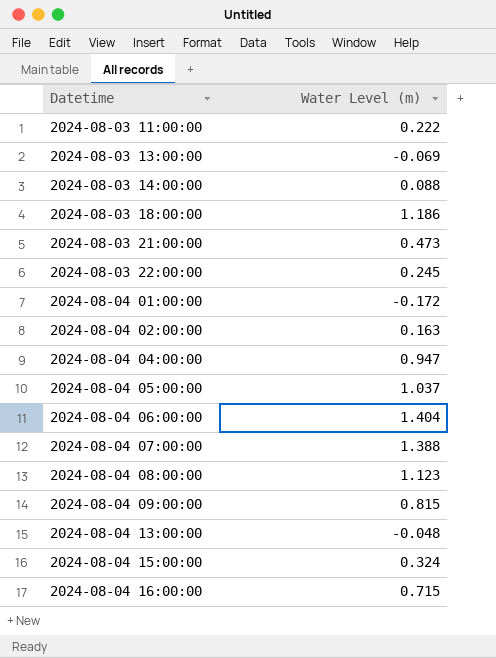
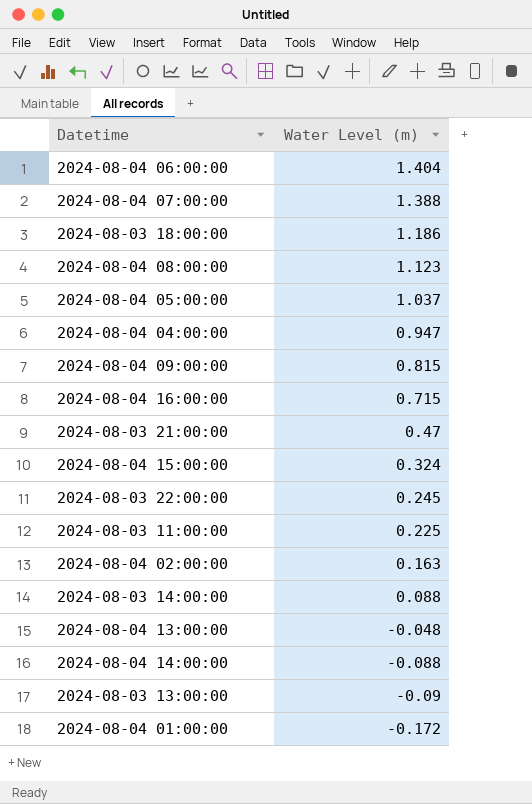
row order: Datetime ascending -> Water Level (m) descending
2024-08-03 21:00:00 | Water Level (m): 0.473 -> 0.47
2024-08-03 11:00:00 | Water Level (m): 0.222 -> 0.225
row 2024-08-04 14:00:00: none -> -0.088
2024-08-03 13:00:00 | Water Level (m): -0.069 -> -0.09

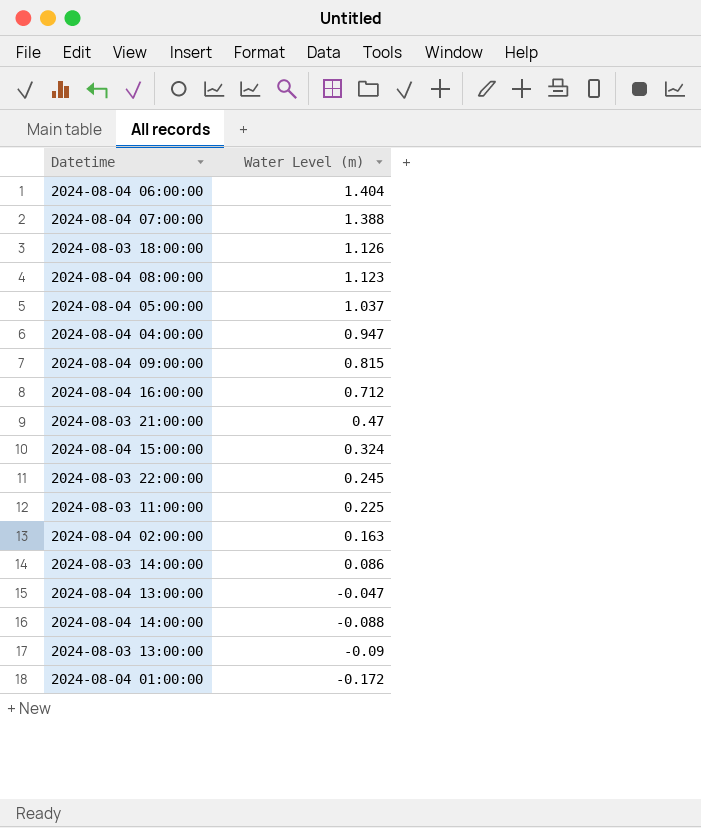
2024-08-03 18:00:00 | Water Level (m): 1.186 -> 1.126
2024-08-04 16:00:00 | Water Level (m): 0.715 -> 0.712
2024-08-03 14:00:00 | Water Level (m): 0.088 -> 0.086
2024-08-04 13:00:00 | Water Level (m): -0.048 -> -0.047

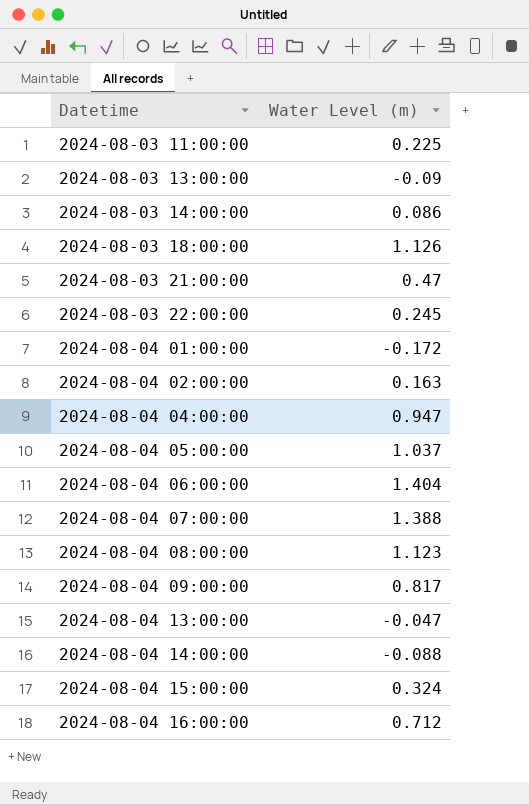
row order: Water Level (m) descending -> Datetime ascending
2024-08-04 09:00:00 | Water Level (m): 0.815 -> 0.817

